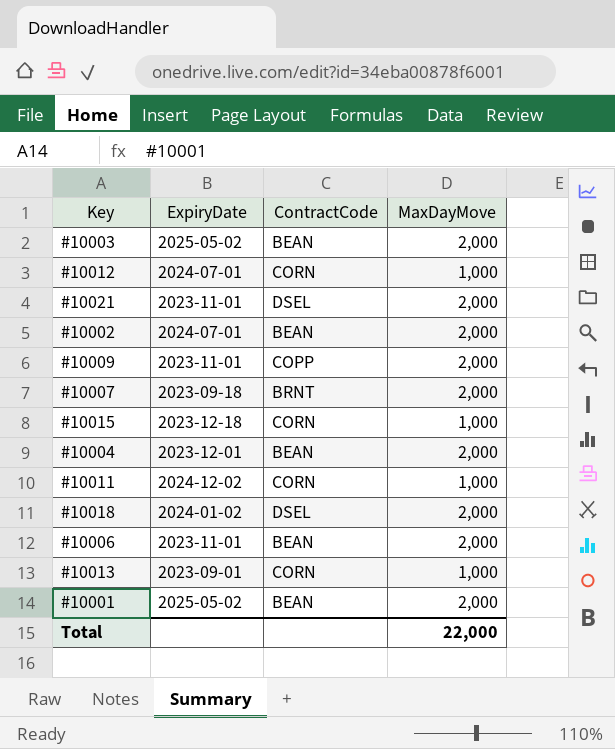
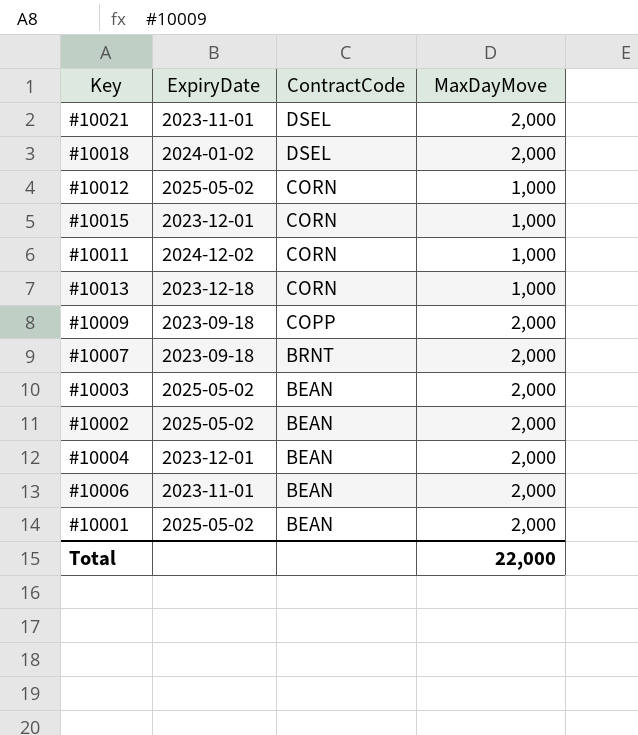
row order: none -> ContractCode descending
#10012 | ExpiryDate: 2024-07-01 -> 2025-05-02
#10015 | ExpiryDate: 2023-12-18 -> 2023-12-01
#10013 | ExpiryDate: 2023-09-01 -> 2023-12-18
#10009 | ExpiryDate: 2023-11-01 -> 2023-09-18
#10002 | ExpiryDate: 2024-07-01 -> 2025-05-02

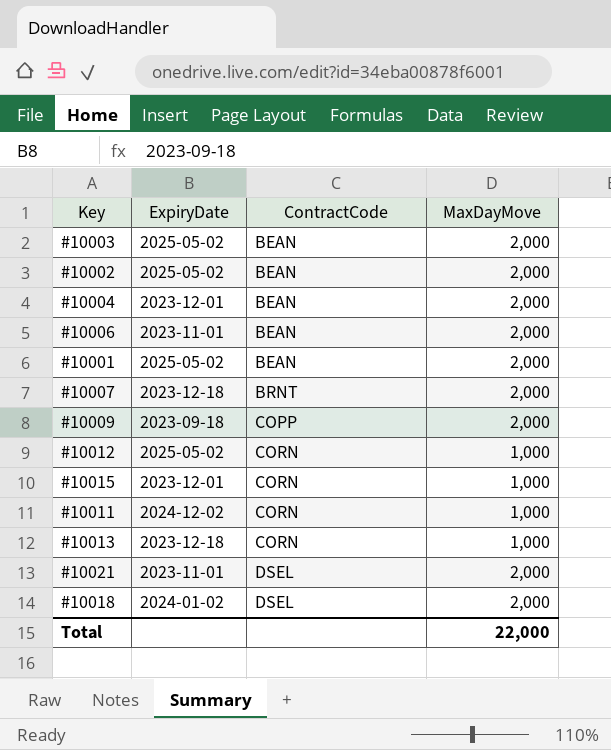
row order: ContractCode descending -> ContractCode ascending
#10007 | ExpiryDate: 2023-09-18 -> 2023-12-18

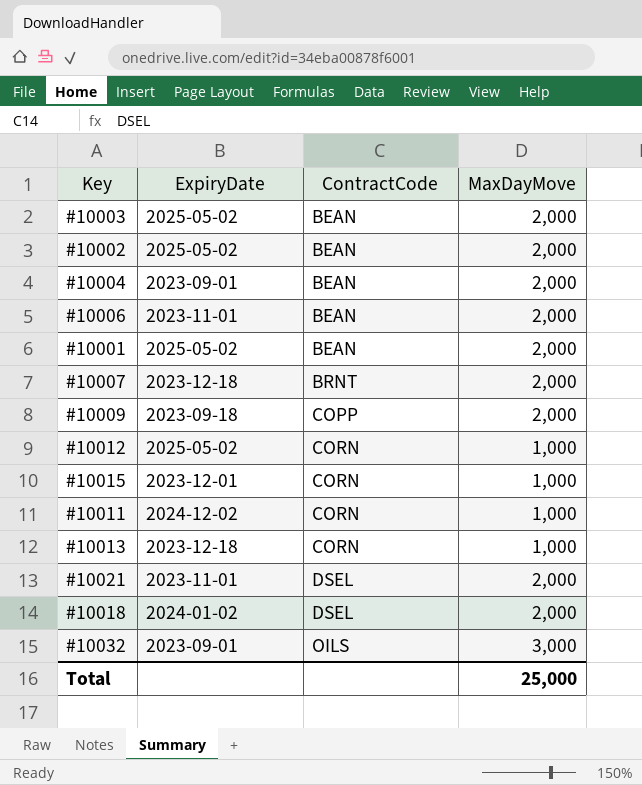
#10004 | ExpiryDate: 2023-12-01 -> 2023-09-01
row #10032: none -> 2023-09-01 | OILS | 3,000
Total | MaxDayMove: 22,000 -> 25,000

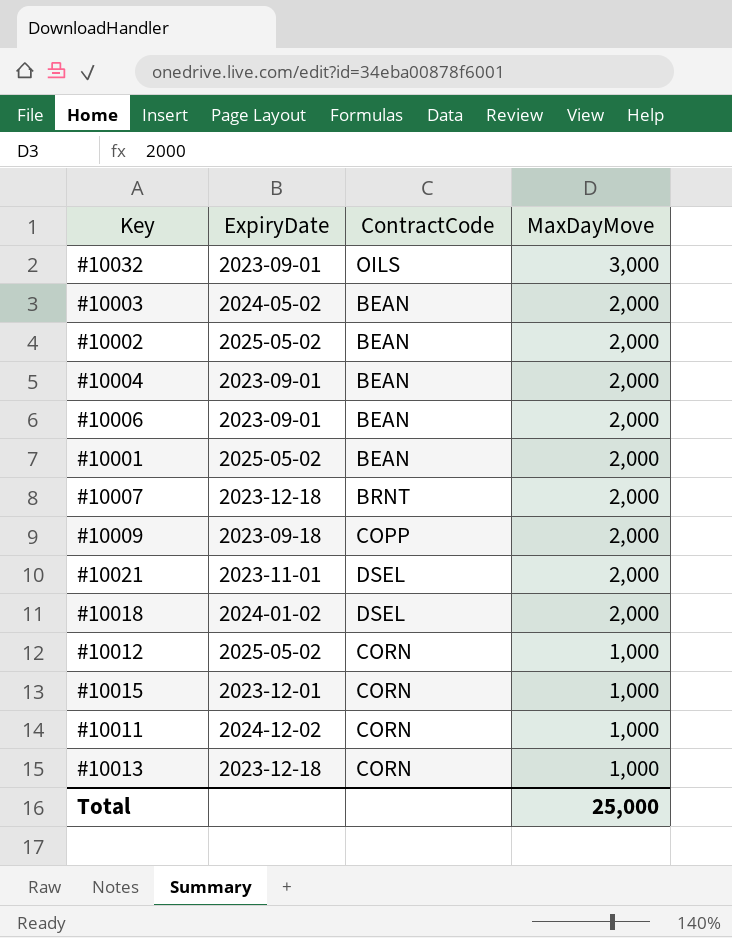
row order: ContractCode ascending -> MaxDayMove descending
#10003 | ExpiryDate: 2025-05-02 -> 2024-05-02
#10006 | ExpiryDate: 2023-11-01 -> 2023-09-01

